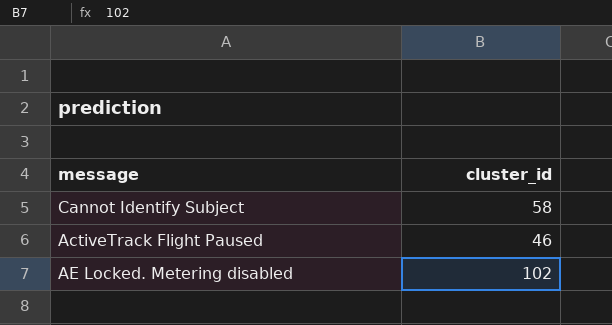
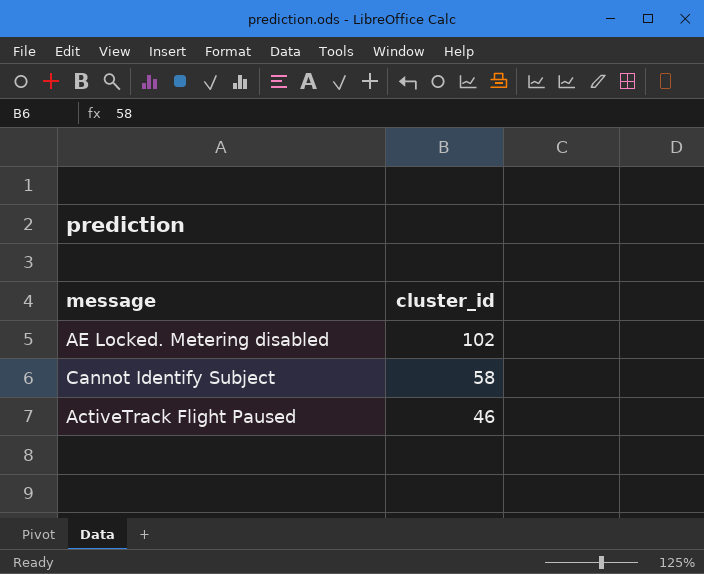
row order: none -> cluster_id descending

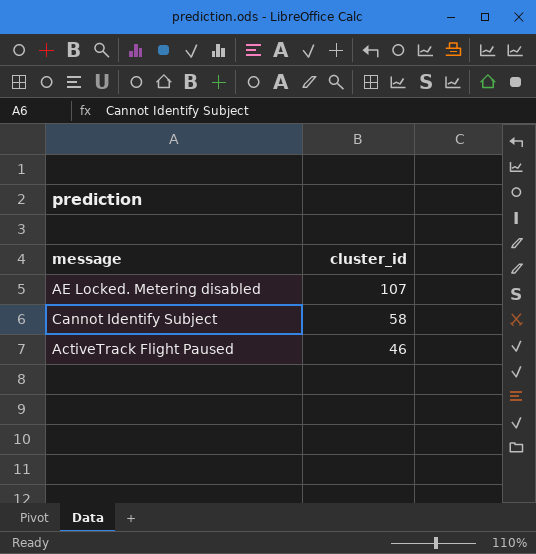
AE Locked. Metering disabled | cluster_id: 102 -> 107

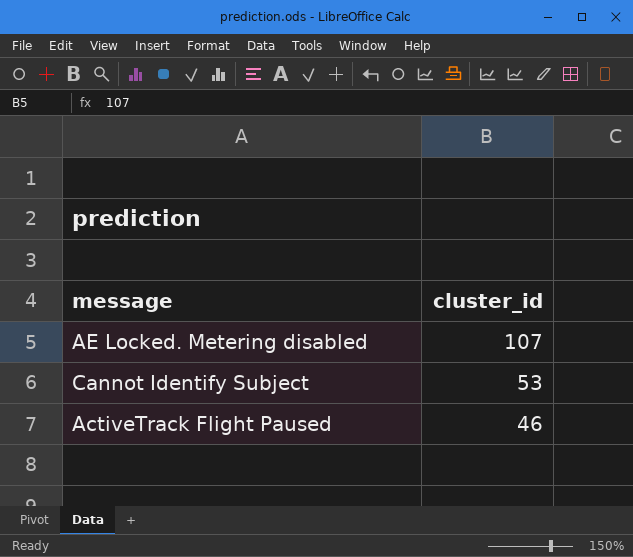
Cannot Identify Subject | cluster_id: 58 -> 53

